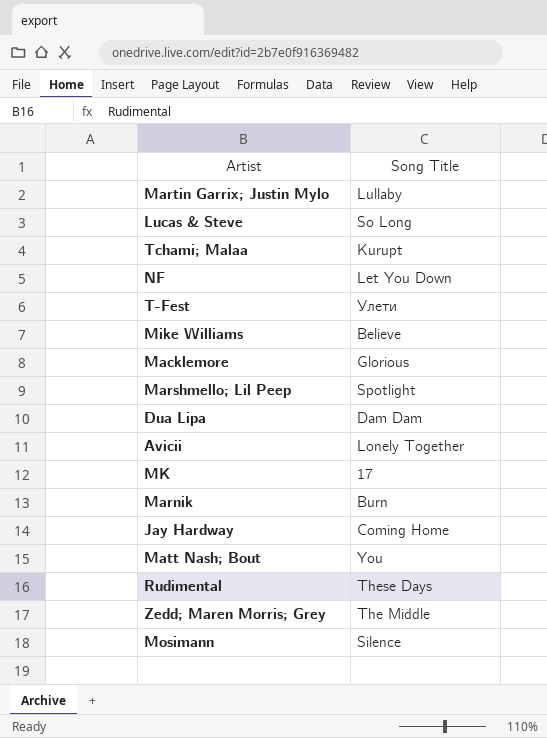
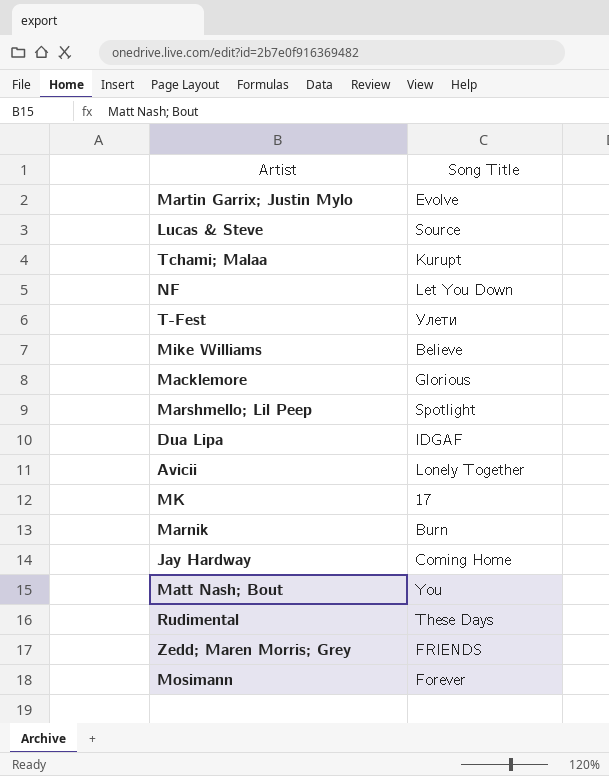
Martin Garrix; Justin Mylo | Song Title: Lullaby -> Evolve
Lucas & Steve | Song Title: So Long -> Source
Dua Lipa | Song Title: Dam Dam -> IDGAF
Zedd; Maren Morris; Grey | Song Title: The Middle -> FRIENDS
Mosimann | Song Title: Silence -> Forever

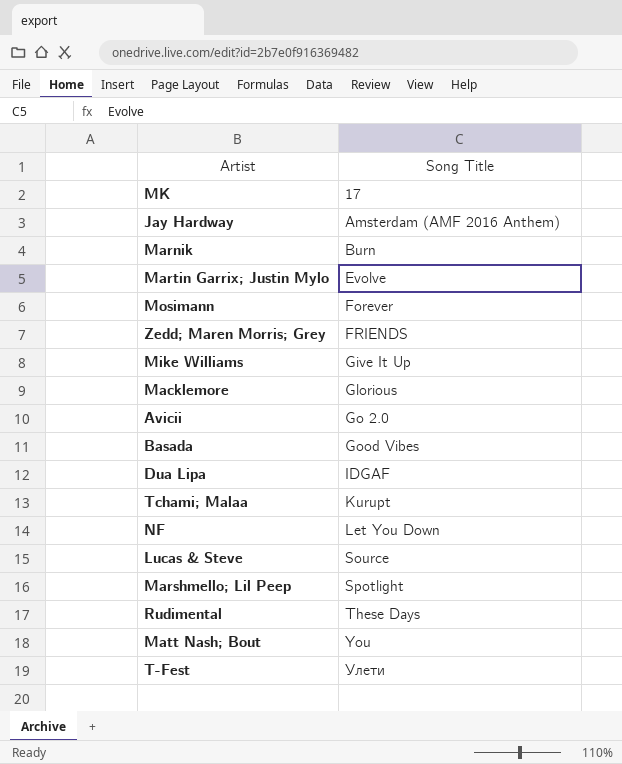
row order: none -> Song Title ascending
Jay Hardway | Song Title: Coming Home -> Amsterdam (AMF 2016 Anthem)
Mike Williams | Song Title: Believe -> Give It Up
Avicii | Song Title: Lonely Together -> Go 2.0
row Basada: none -> Good Vibes

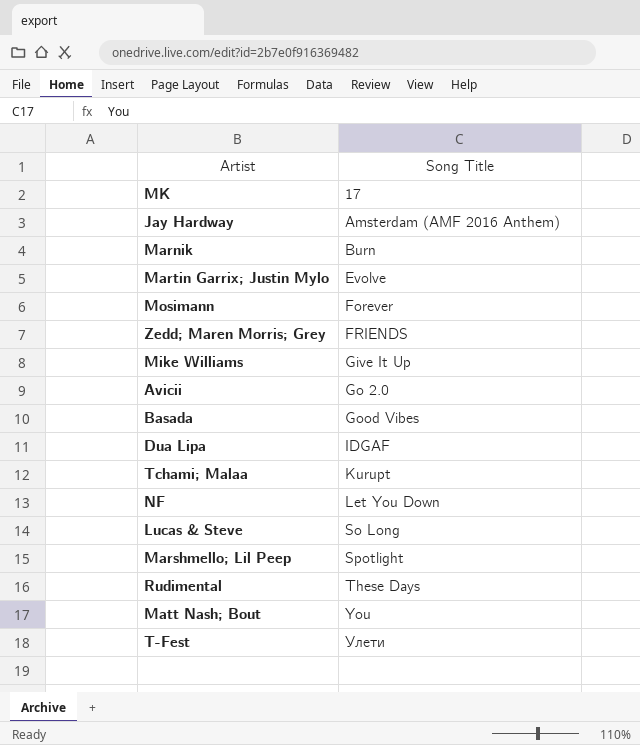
row Macklemore: Glorious -> none
Lucas & Steve | Song Title: Source -> So Long

